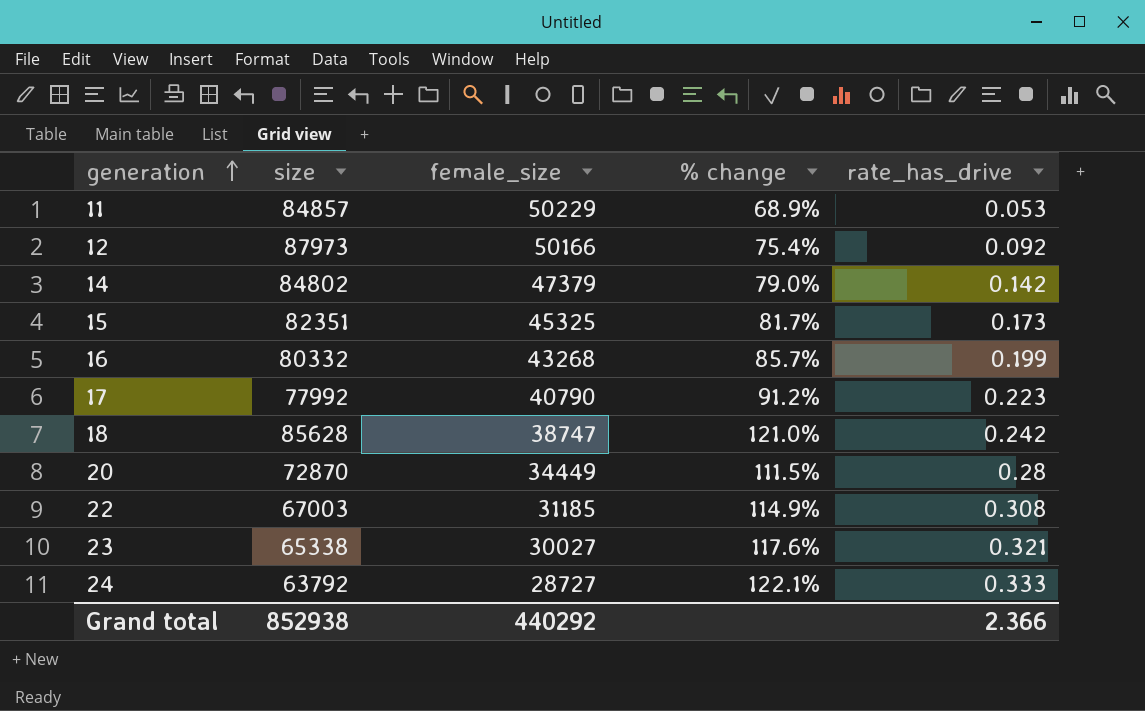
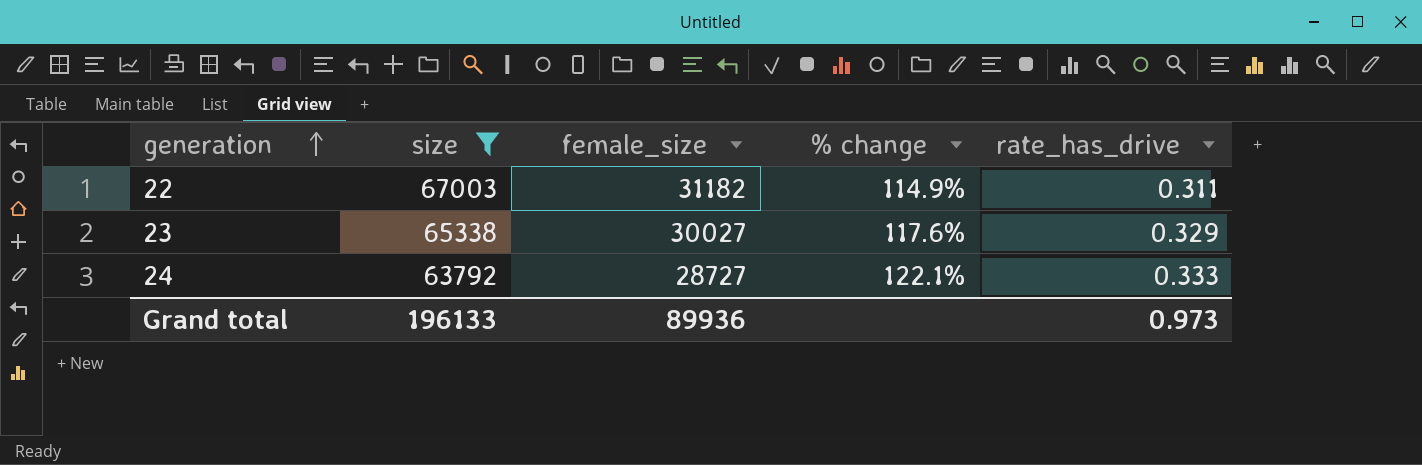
filter: none -> size <= 67003
22 | female_size: 31185 -> 31182
22 | rate_has_drive: 0.308 -> 0.311
23 | rate_has_drive: 0.321 -> 0.329
Grand total | size: 852938 -> 196133
Grand total | female_size: 440292 -> 89936
Grand total | rate_has_drive: 2.366 -> 0.973

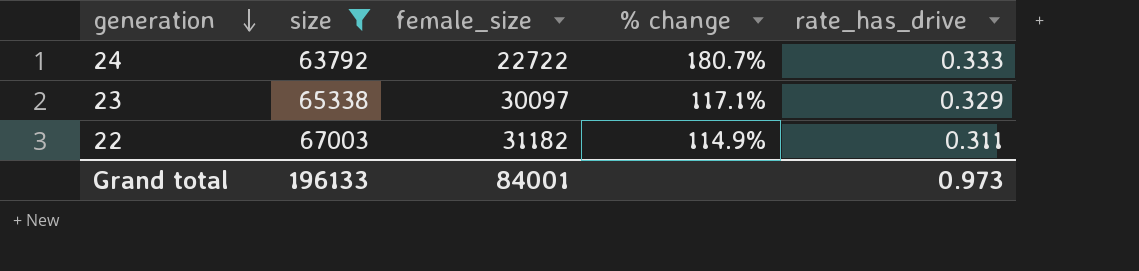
row order: generation ascending -> generation descending
24 | female_size: 28727 -> 22722
24 | % change: 122.1% -> 180.7%
23 | female_size: 30027 -> 30097
23 | % change: 117.6% -> 117.1%
Grand total | female_size: 89936 -> 84001

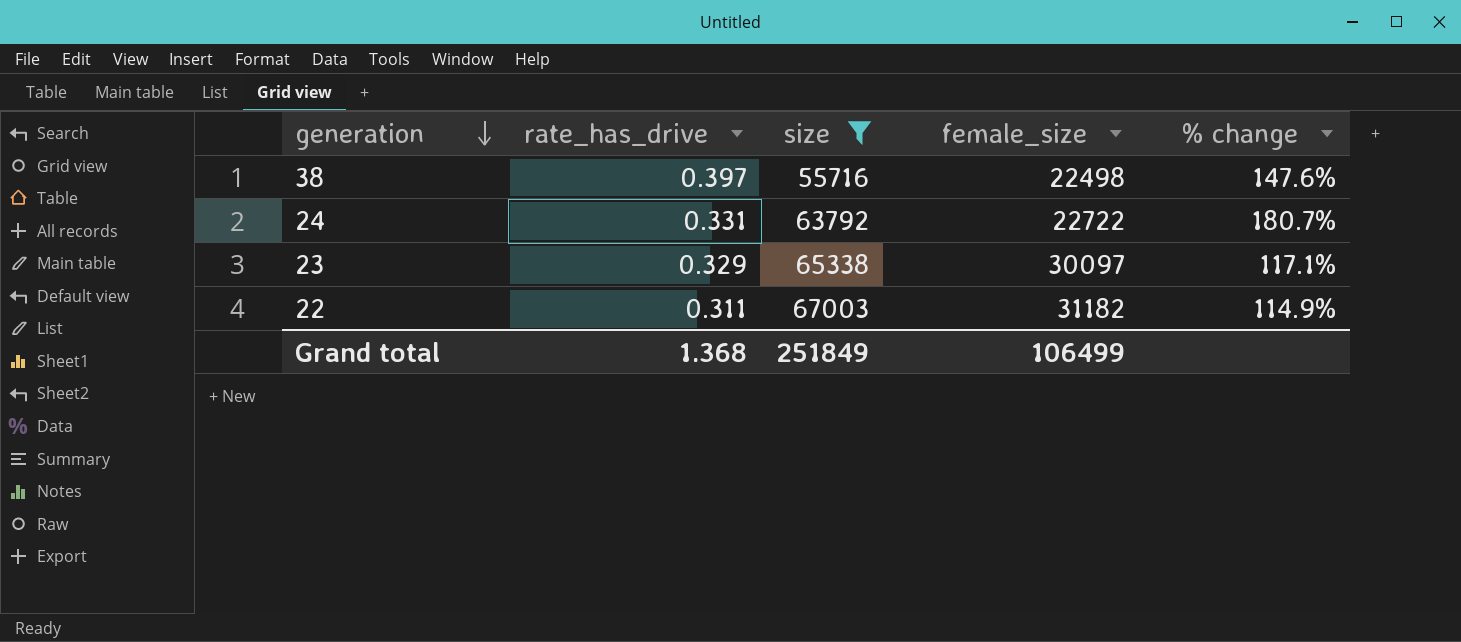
column rate_has_drive | position: 5 -> 2
row 38: none -> 0.397 | 55716 | 22498 | 147.6%
24 | rate_has_drive: 0.333 -> 0.331
Grand total | rate_has_drive: 0.973 -> 1.368
Grand total | size: 196133 -> 251849
Grand total | female_size: 84001 -> 106499

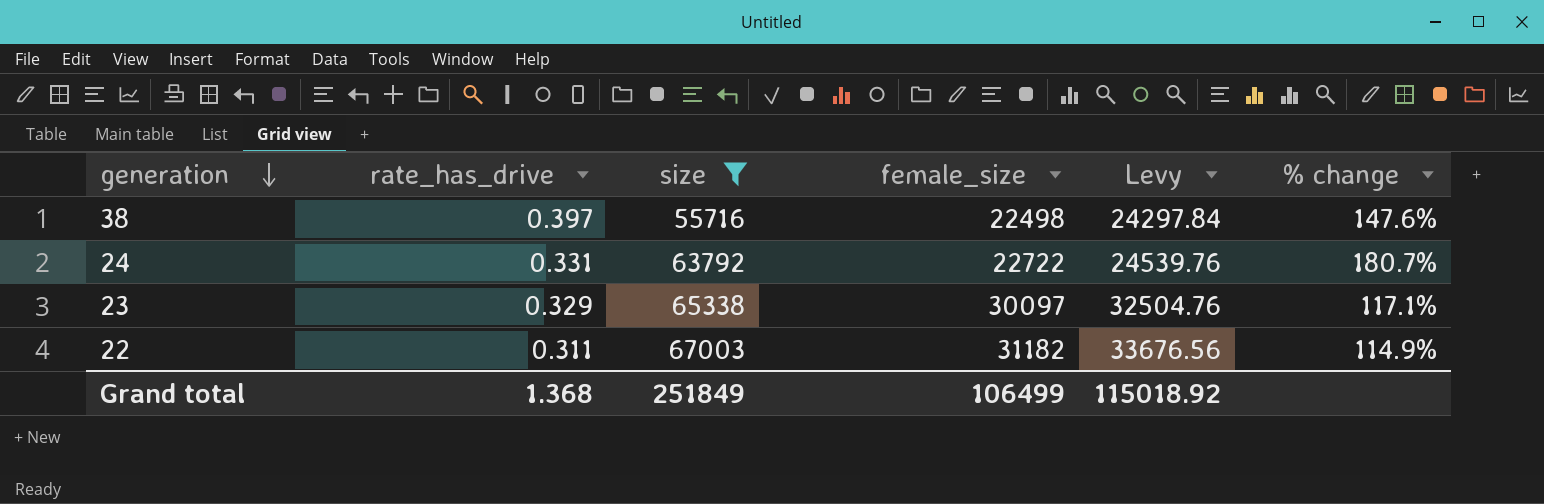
column Levy | formula: none -> [female_size] * 1.08

